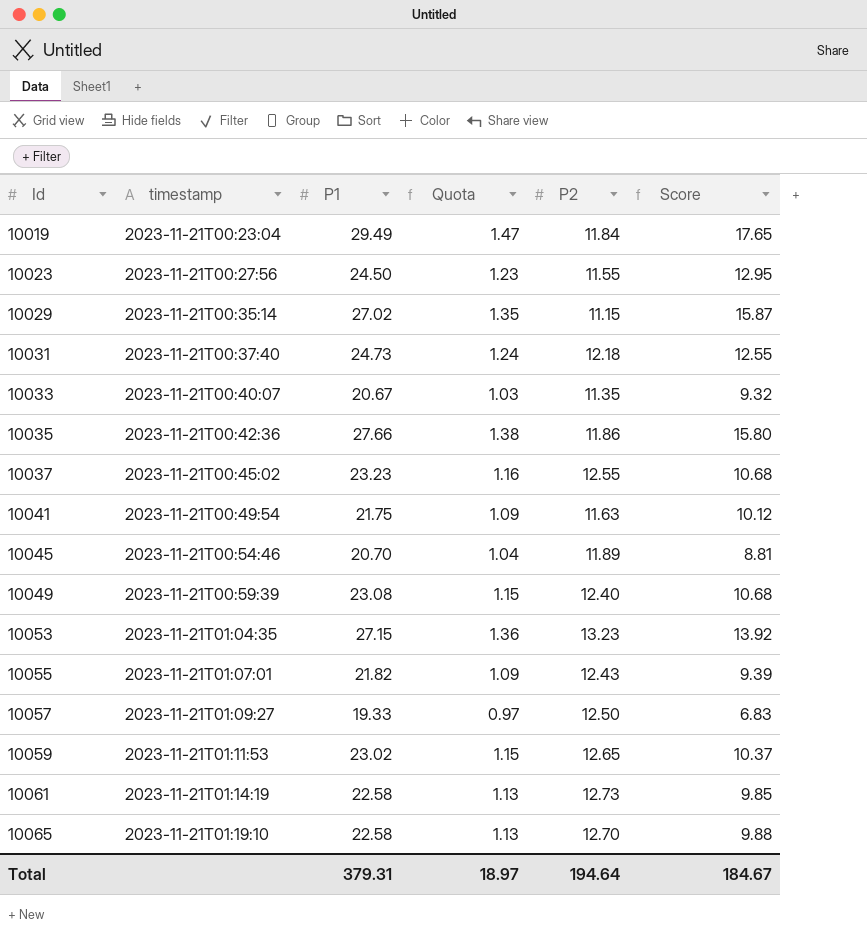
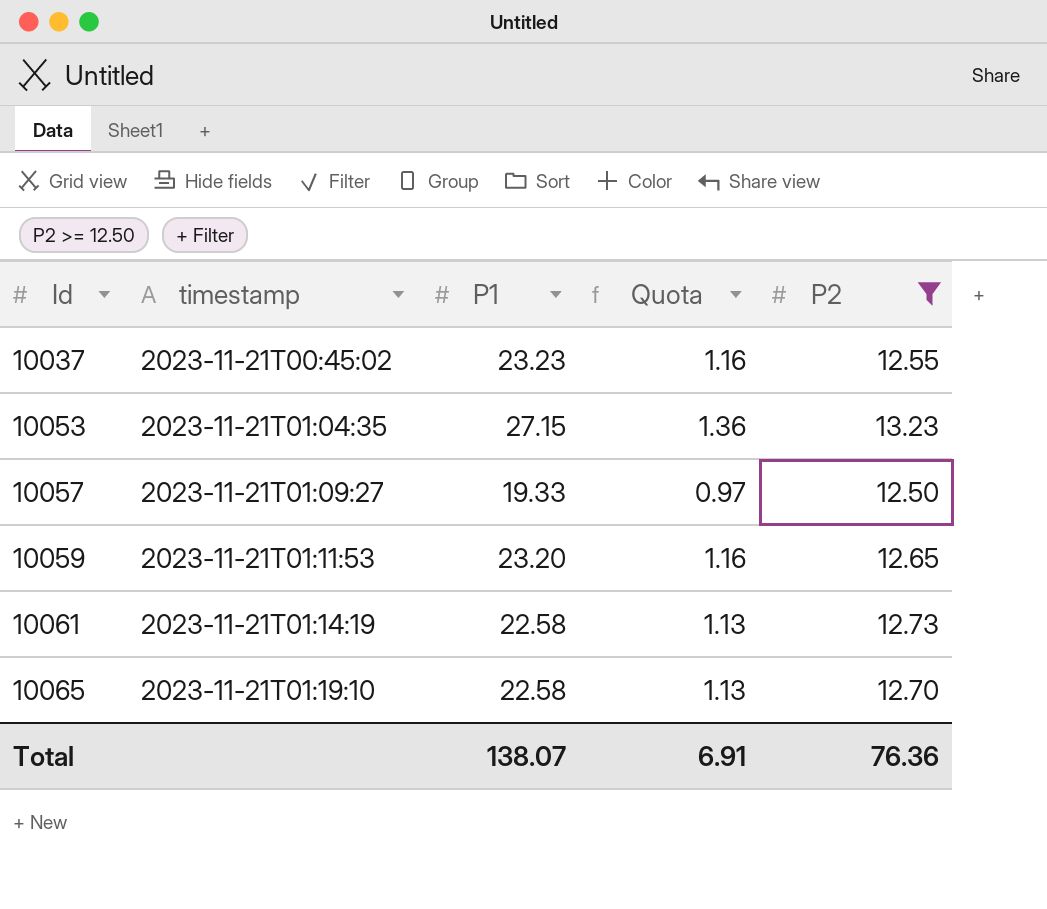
filter: none -> P2 >= 12.50
column Score | formula: [P1] - [P2] -> none
10059 | P1: 23.02 -> 23.20
10059 | Quota: 1.15 -> 1.16
Total | P1: 379.31 -> 138.07
Total | Quota: 18.97 -> 6.91
Total | P2: 194.64 -> 76.36

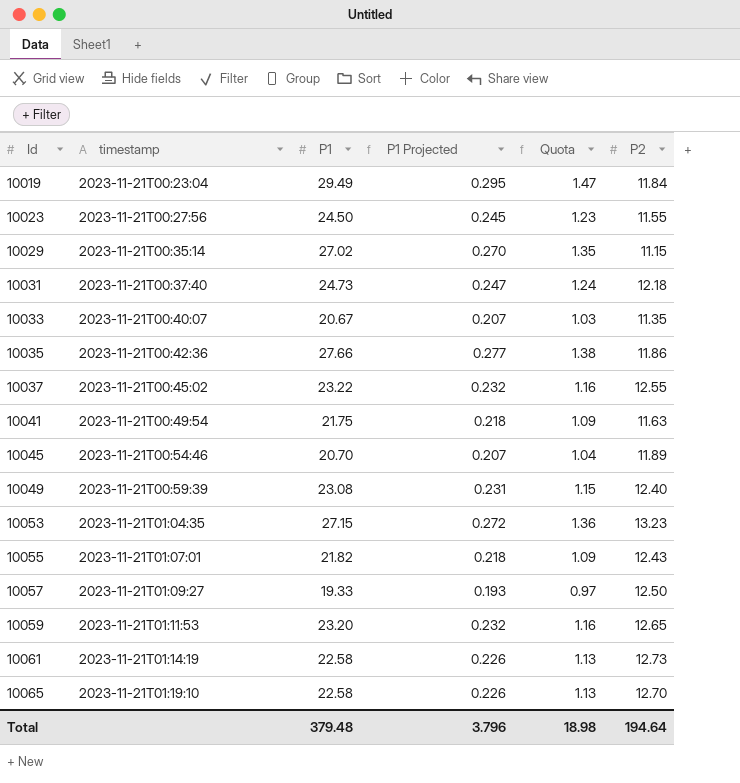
filter: P2 >= 12.50 -> none
column P1 Projected | formula: none -> [P1] * 0.01
10037 | P1: 23.23 -> 23.22
Total | P1: 138.07 -> 379.48
Total | Quota: 6.91 -> 18.98
Total | P2: 76.36 -> 194.64

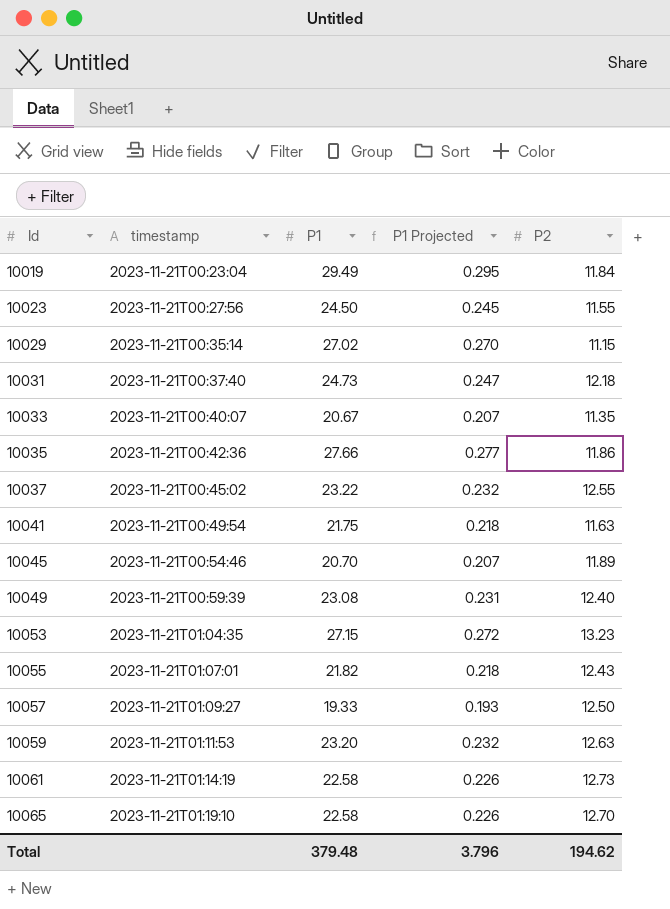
column Quota | formula: [P1] * 0.05 -> none
10059 | P2: 12.65 -> 12.63
Total | P2: 194.64 -> 194.62

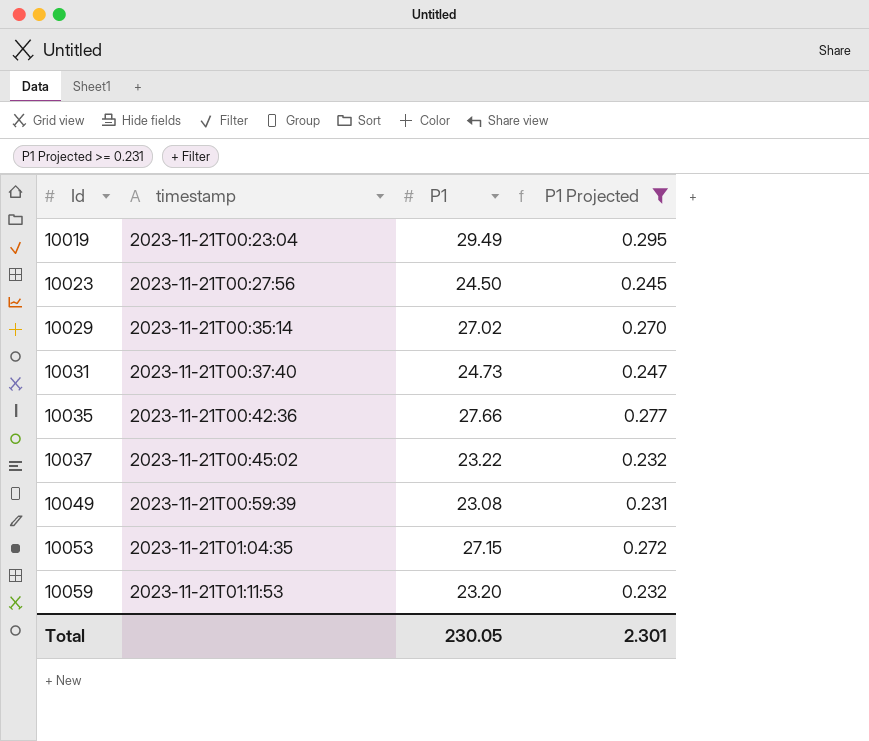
filter: none -> P1 Projected >= 0.231
column P2 | position: 5 -> none
Total | P1: 379.48 -> 230.05
Total | P1 Projected: 3.796 -> 2.301

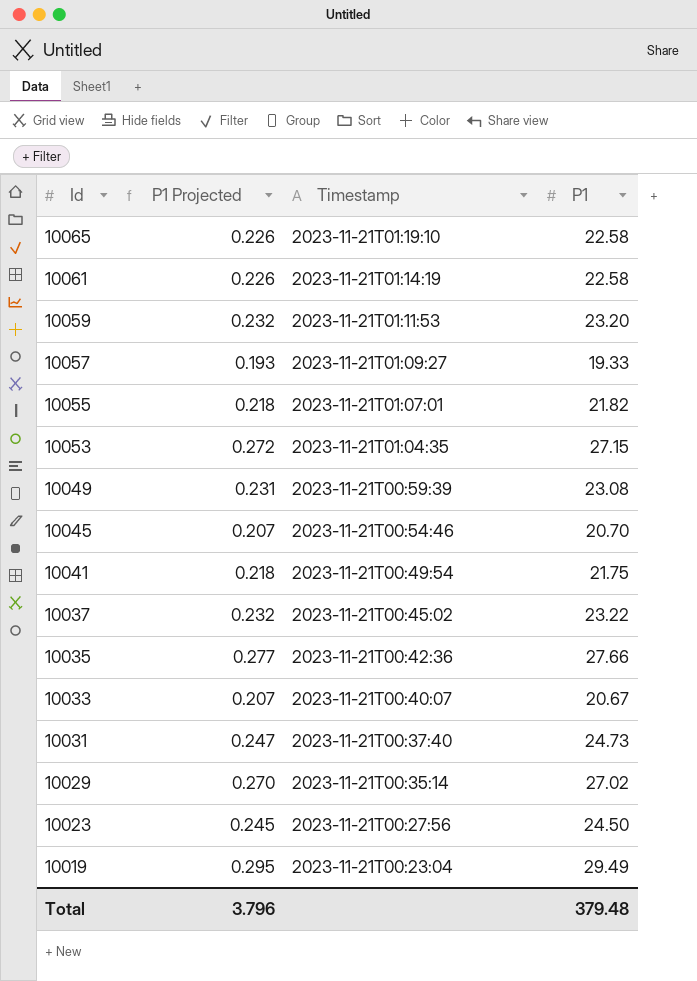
filter: P1 Projected >= 0.231 -> none
row order: Id ascending -> Id descending
column P1 Projected | position: 4 -> 2
column name: timestamp -> Timestamp
Total | P1 Projected: 2.301 -> 3.796
Total | P1: 230.05 -> 379.48

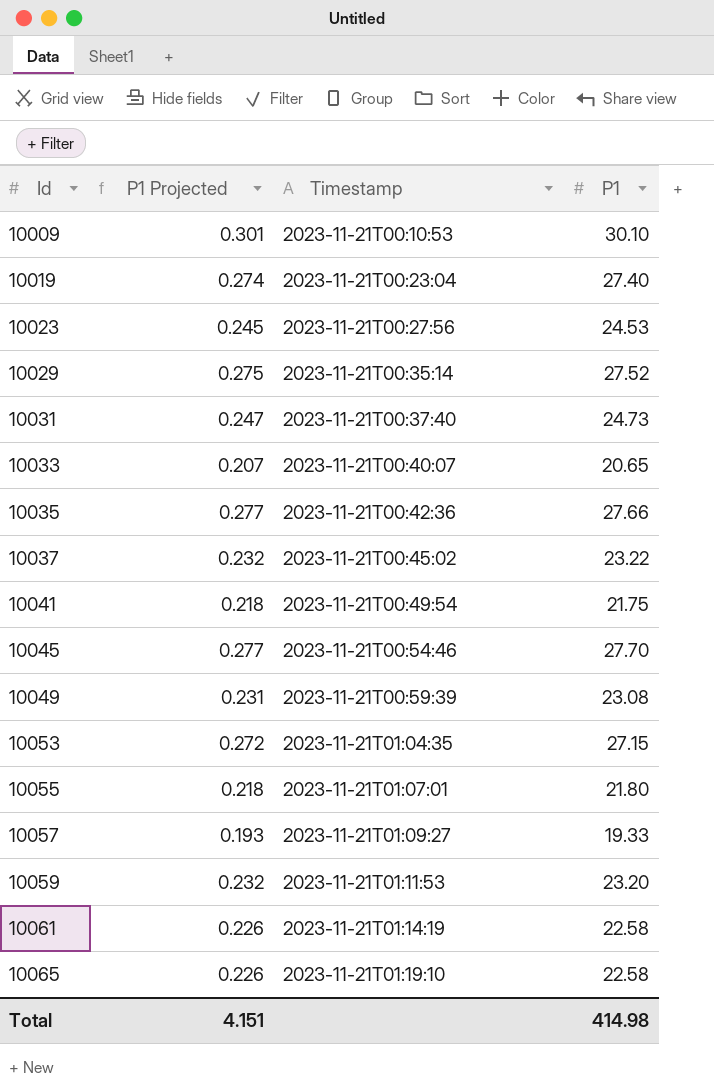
row order: Id descending -> Id ascending
row 10009: none -> 0.301 | 2023-11-21T00:10:53 | 30.10
10019 | P1 Projected: 0.295 -> 0.274
10019 | P1: 29.49 -> 27.40
10023 | P1: 24.50 -> 24.53
10029 | P1 Projected: 0.270 -> 0.275
10029 | P1: 27.02 -> 27.52
10033 | P1: 20.67 -> 20.65
10045 | P1 Projected: 0.207 -> 0.277
10045 | P1: 20.70 -> 27.70
10055 | P1: 21.82 -> 21.80
Total | P1 Projected: 3.796 -> 4.151
Total | P1: 379.48 -> 414.98

